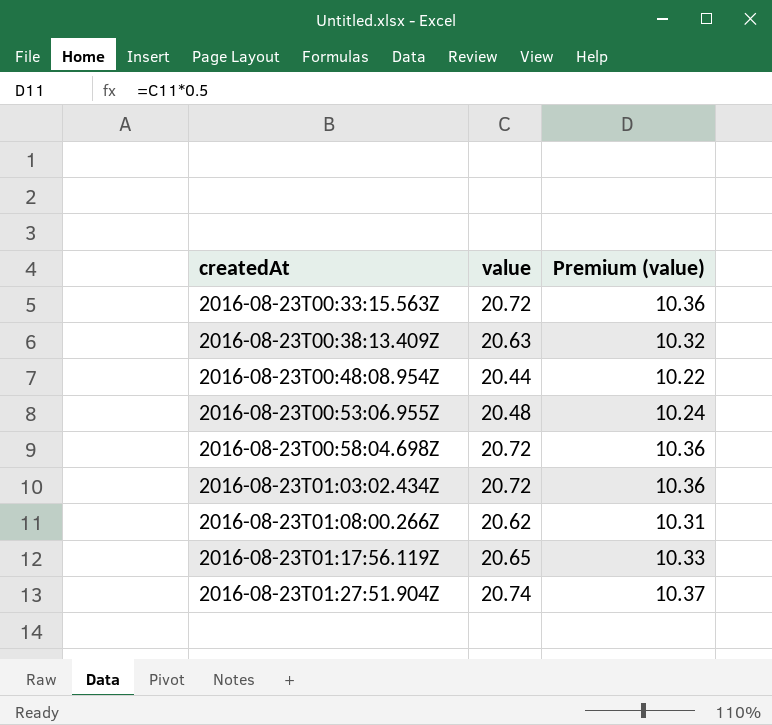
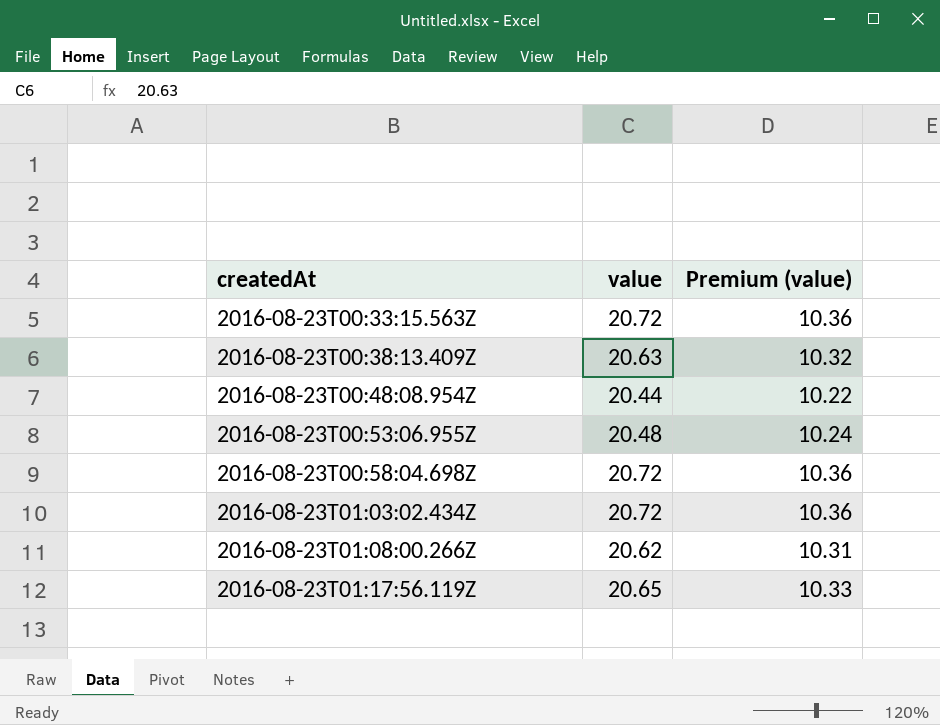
row 2016-08-23T01:27:51.904Z: 20.74 | 10.37 -> none

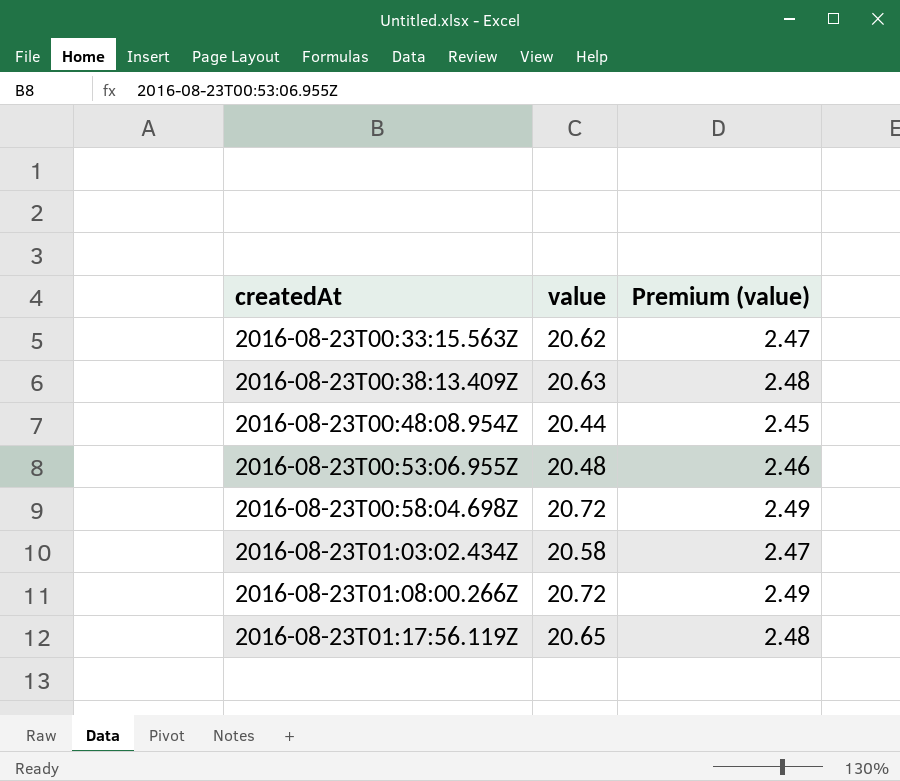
column Premium (value) | formula: [value] * 0.5 -> [value] * 0.12
2016-08-23T00:33:15.563Z | value: 20.72 -> 20.62
2016-08-23T01:03:02.434Z | value: 20.72 -> 20.58
2016-08-23T01:08:00.266Z | value: 20.62 -> 20.72

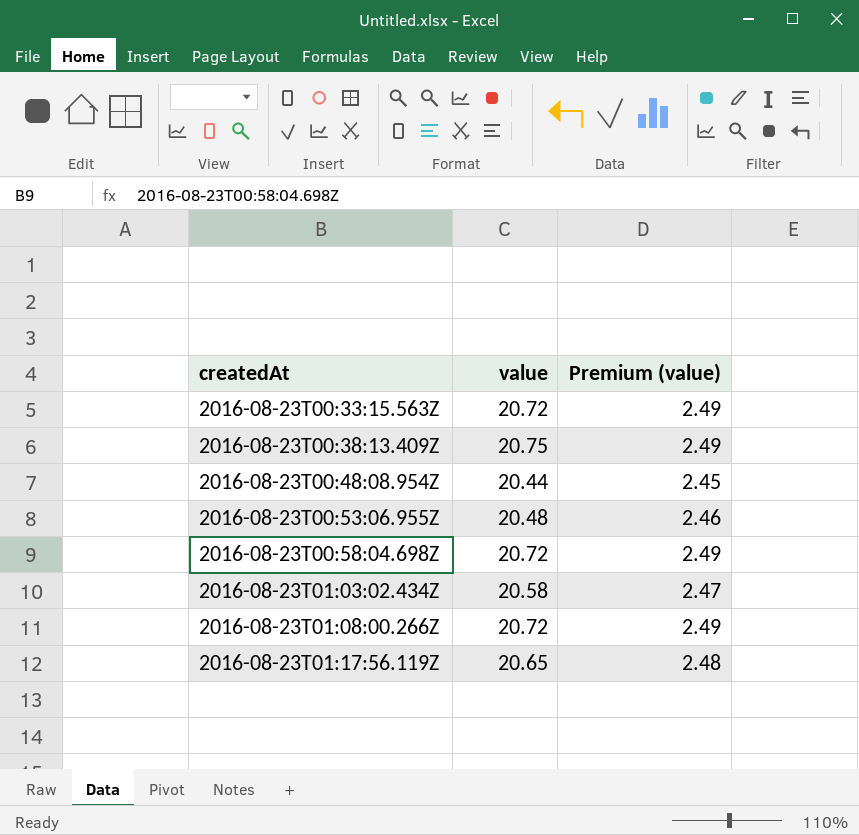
2016-08-23T00:33:15.563Z | value: 20.62 -> 20.72
2016-08-23T00:33:15.563Z | Premium (value): 2.47 -> 2.49
2016-08-23T00:38:13.409Z | value: 20.63 -> 20.75
2016-08-23T00:38:13.409Z | Premium (value): 2.48 -> 2.49

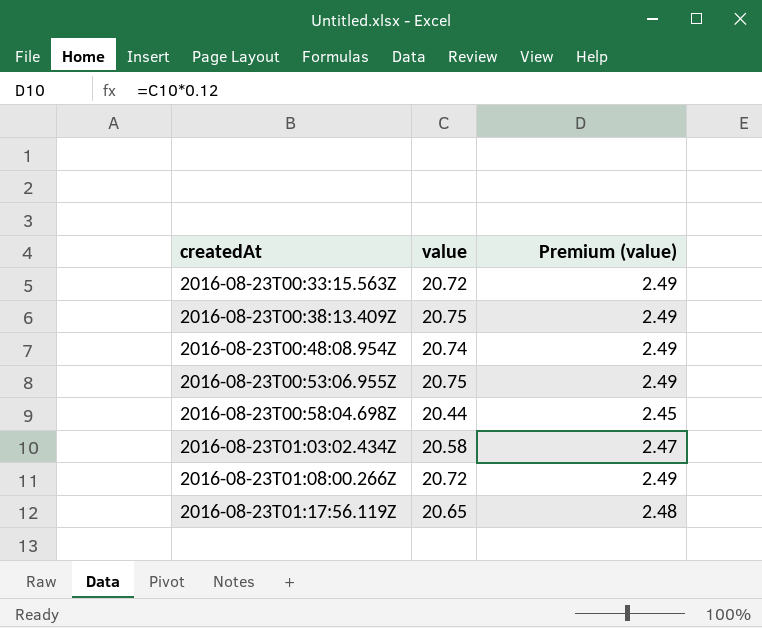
2016-08-23T00:48:08.954Z | value: 20.44 -> 20.74
2016-08-23T00:48:08.954Z | Premium (value): 2.45 -> 2.49
2016-08-23T00:53:06.955Z | value: 20.48 -> 20.75
2016-08-23T00:53:06.955Z | Premium (value): 2.46 -> 2.49
2016-08-23T00:58:04.698Z | value: 20.72 -> 20.44
2016-08-23T00:58:04.698Z | Premium (value): 2.49 -> 2.45

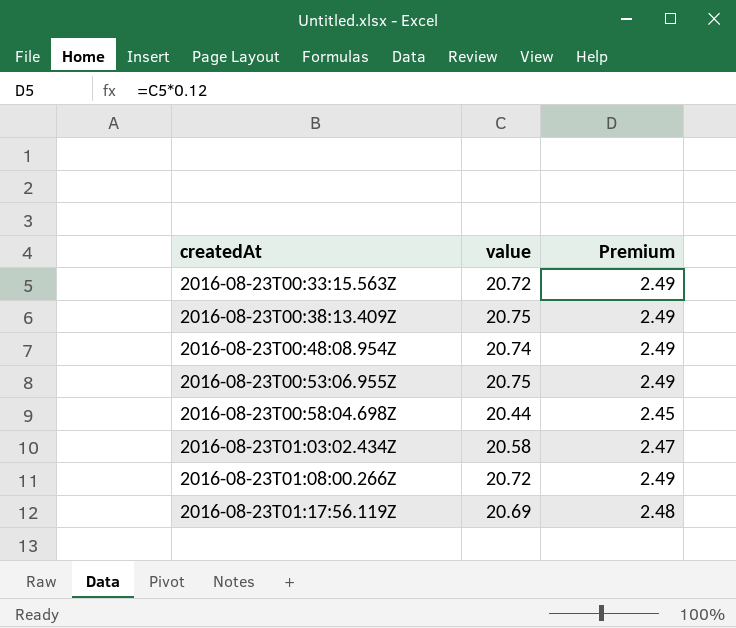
column name: Premium (value) -> Premium
2016-08-23T01:17:56.119Z | value: 20.65 -> 20.69

